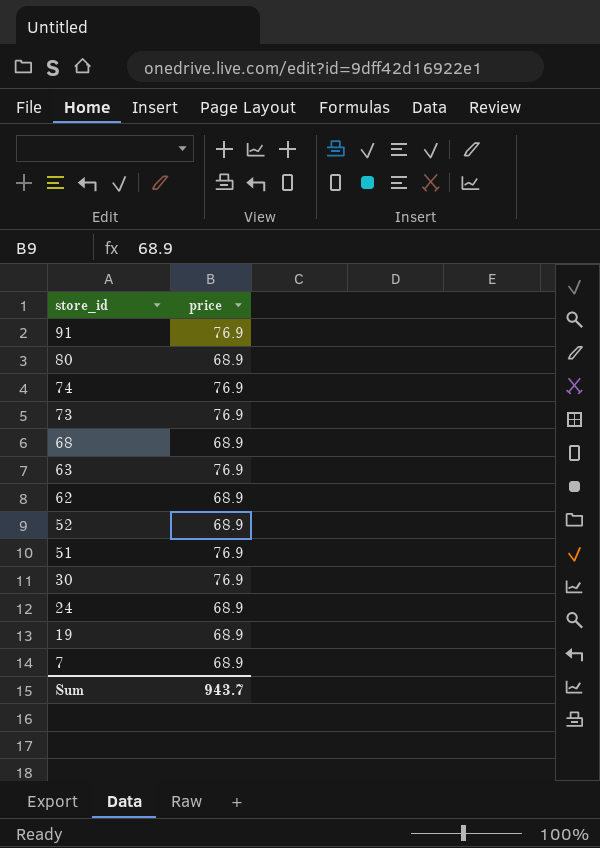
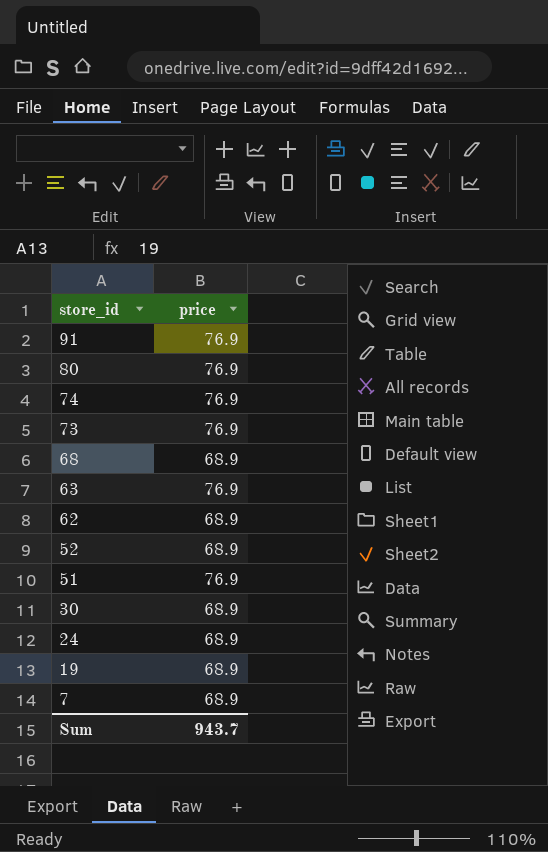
80 | price: 68.9 -> 76.9
30 | price: 76.9 -> 68.9

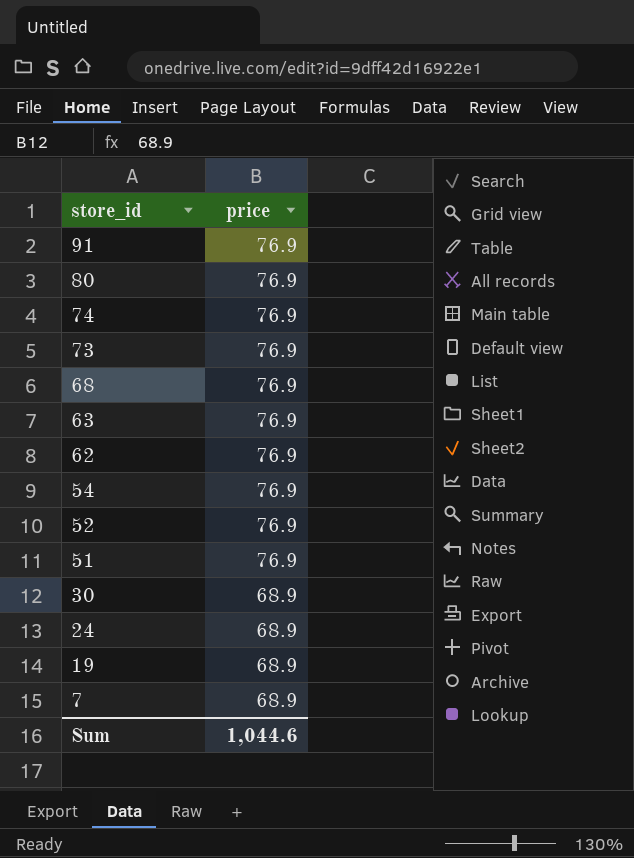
68 | price: 68.9 -> 76.9
62 | price: 68.9 -> 76.9
row 54: none -> 76.9
52 | price: 68.9 -> 76.9
Sum | price: 943.7 -> 1,044.6

